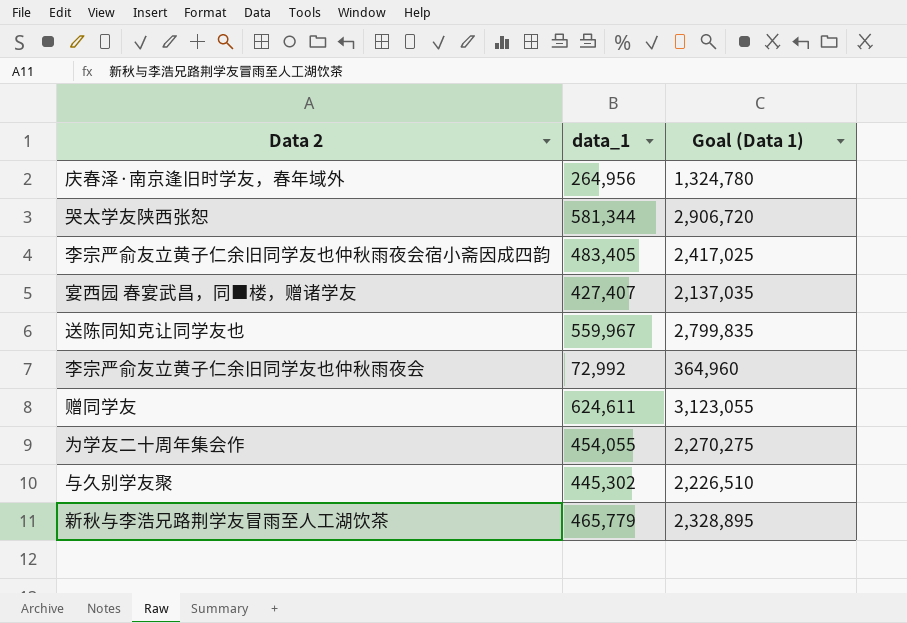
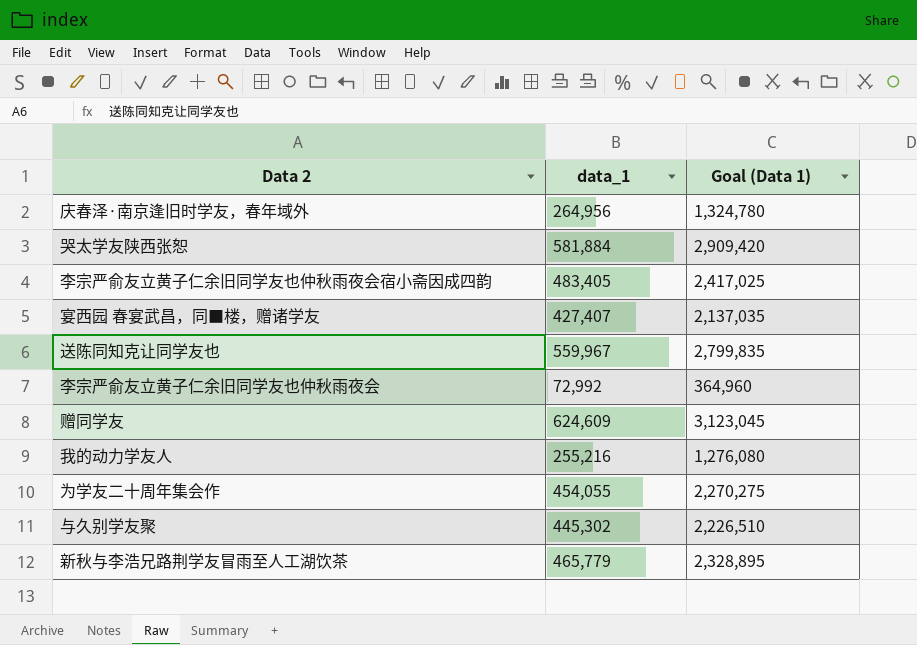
哭太学友陕西张恕 | data_1: 581,344 -> 581,884
哭太学友陕西张恕 | Goal (Data 1): 2,906,720 -> 2,909,420
赠同学友 | data_1: 624,611 -> 624,609
赠同学友 | Goal (Data 1): 3,123,055 -> 3,123,045
row 我的动力学友人: none -> 255,216 | 1,276,080

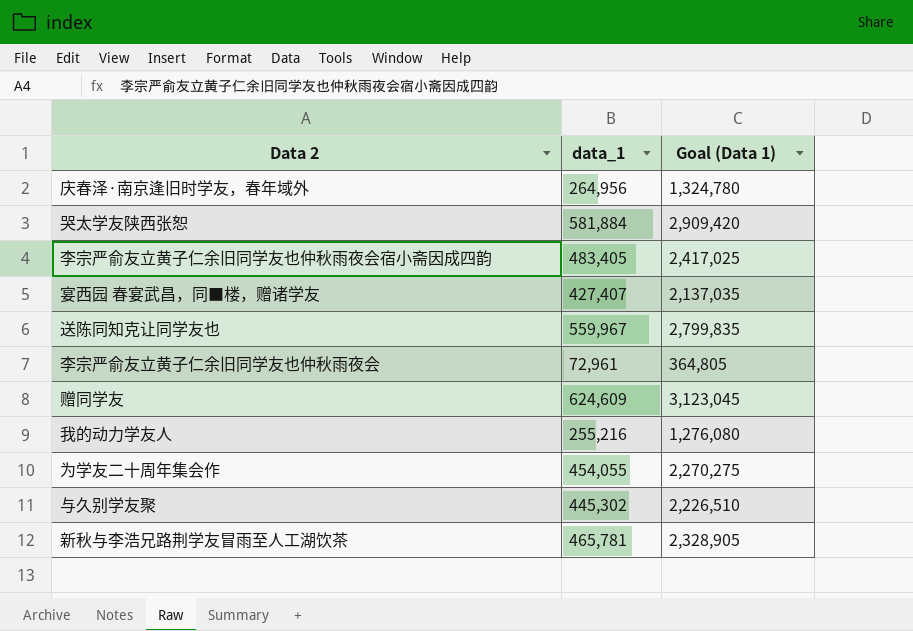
李宗严俞友立黄子仁余旧同学友也仲秋雨夜会 | data_1: 72,992 -> 72,961
李宗严俞友立黄子仁余旧同学友也仲秋雨夜会 | Goal (Data 1): 364,960 -> 364,805
新秋与李浩兄路荆学友冒雨至人工湖饮茶 | data_1: 465,779 -> 465,781
新秋与李浩兄路荆学友冒雨至人工湖饮茶 | Goal (Data 1): 2,328,895 -> 2,328,905

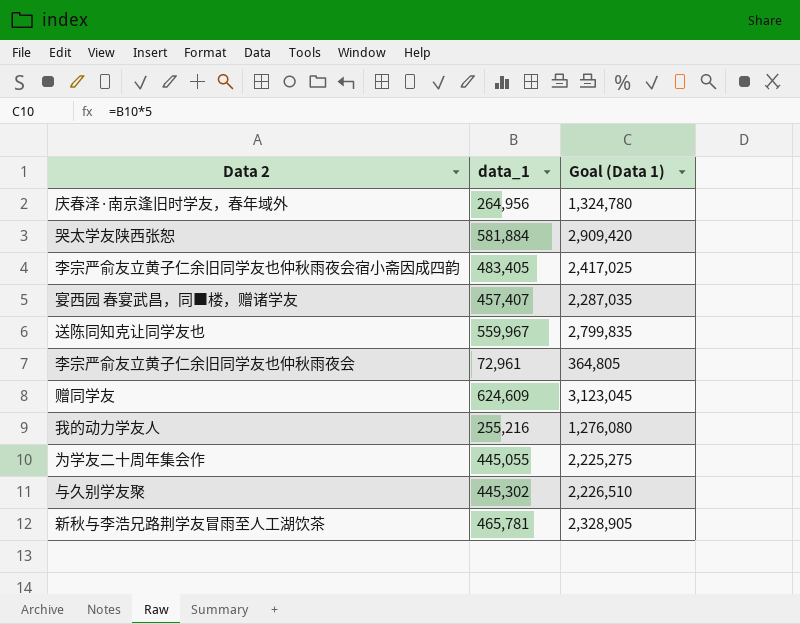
宴西园 春宴武昌，同■楼，赠诸学友 | data_1: 427,407 -> 457,407
宴西园 春宴武昌，同■楼，赠诸学友 | Goal (Data 1): 2,137,035 -> 2,287,035
为学友二十周年集会作 | data_1: 454,055 -> 445,055
为学友二十周年集会作 | Goal (Data 1): 2,270,275 -> 2,225,275

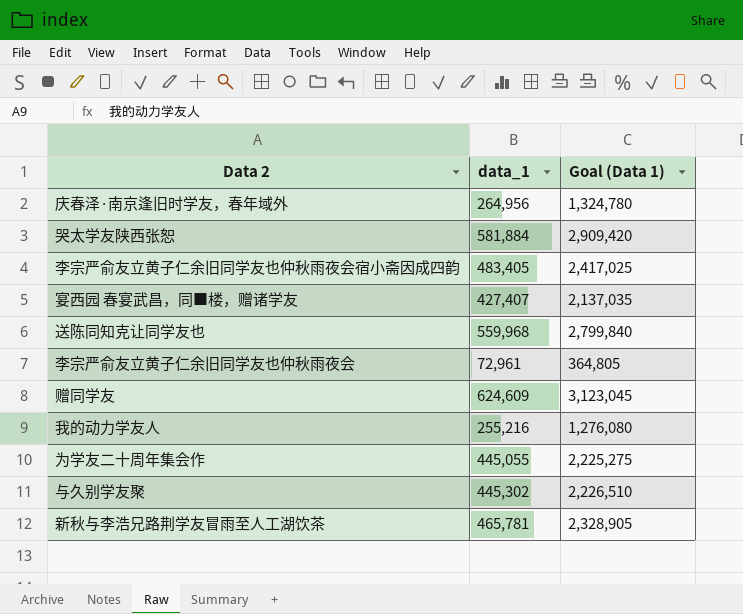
宴西园 春宴武昌，同■楼，赠诸学友 | data_1: 457,407 -> 427,407
宴西园 春宴武昌，同■楼，赠诸学友 | Goal (Data 1): 2,287,035 -> 2,137,035
送陈同知克让同学友也 | data_1: 559,967 -> 559,968
送陈同知克让同学友也 | Goal (Data 1): 2,799,835 -> 2,799,840

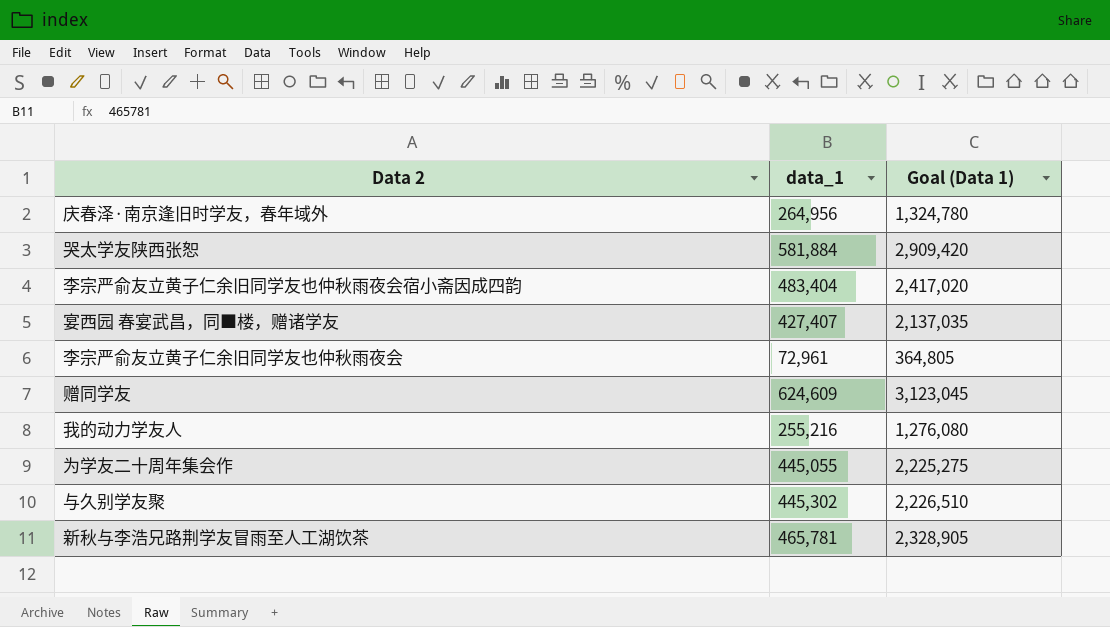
row 送陈同知克让同学友也: 559,968 | 2,799,840 -> none
李宗严俞友立黄子仁余旧同学友也仲秋雨夜会宿小斋因成四韵 | data_1: 483,405 -> 483,404
李宗严俞友立黄子仁余旧同学友也仲秋雨夜会宿小斋因成四韵 | Goal (Data 1): 2,417,025 -> 2,417,020

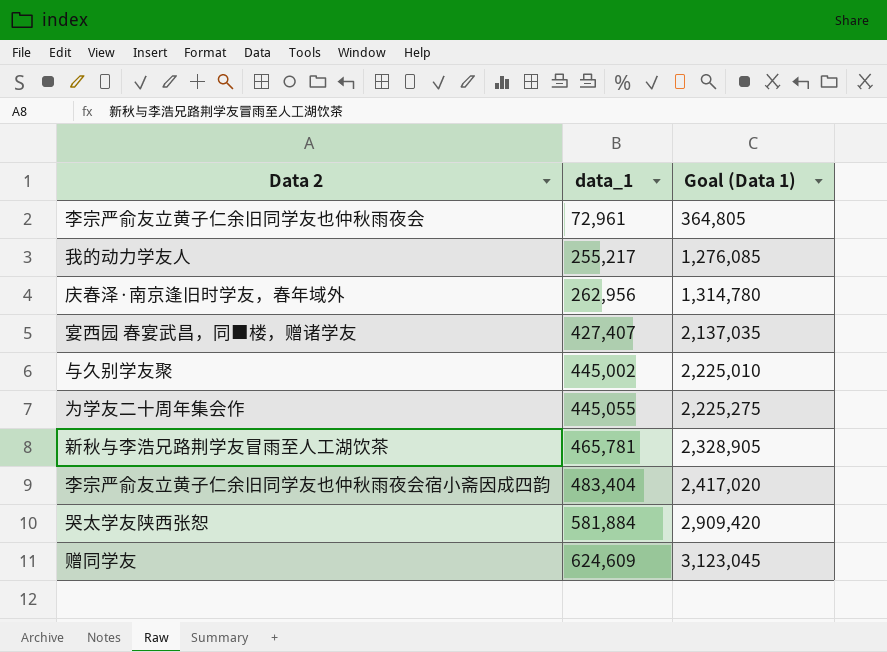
row order: none -> data_1 ascending
我的动力学友人 | data_1: 255,216 -> 255,217
我的动力学友人 | Goal (Data 1): 1,276,080 -> 1,276,085
庆春泽·南京逢旧时学友，春年域外 | data_1: 264,956 -> 262,956
庆春泽·南京逢旧时学友，春年域外 | Goal (Data 1): 1,324,780 -> 1,314,780
与久别学友聚 | data_1: 445,302 -> 445,002
与久别学友聚 | Goal (Data 1): 2,226,510 -> 2,225,010

